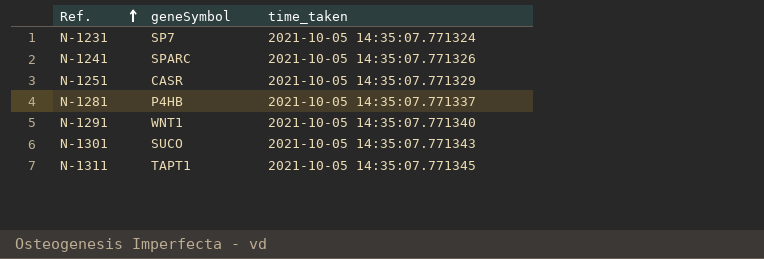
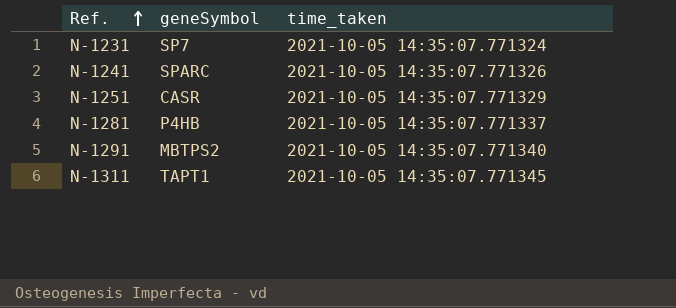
row N-1301: SUCO | 2021-10-05 14:35:07.771343 -> none
N-1291 | geneSymbol: WNT1 -> MBTPS2

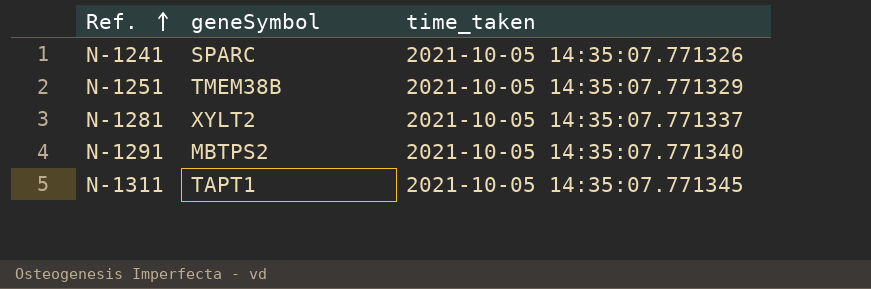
row N-1231: SP7 | 2021-10-05 14:35:07.771324 -> none
N-1251 | geneSymbol: CASR -> TMEM38B
N-1281 | geneSymbol: P4HB -> XYLT2

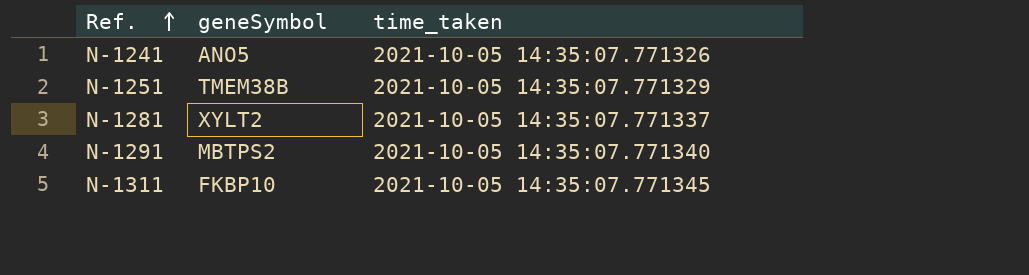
N-1241 | geneSymbol: SPARC -> ANO5
N-1311 | geneSymbol: TAPT1 -> FKBP10

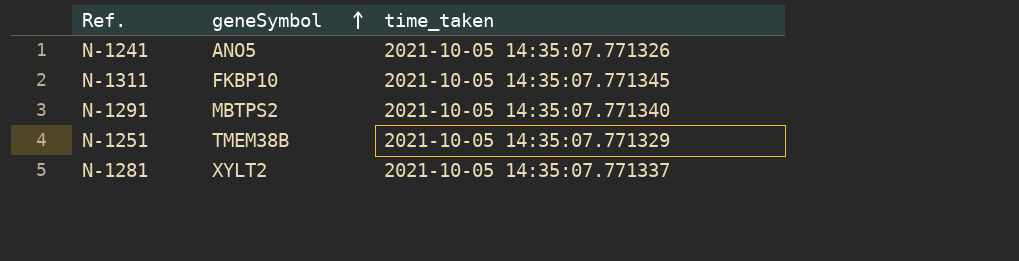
row order: Ref. ascending -> geneSymbol ascending

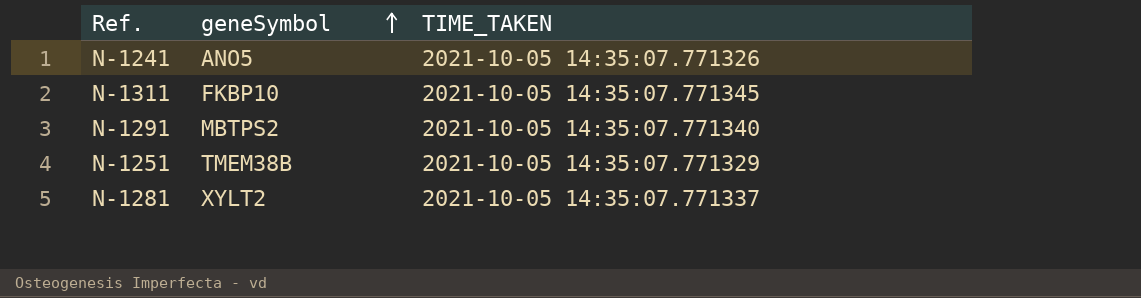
column name: time_taken -> TIME_TAKEN

